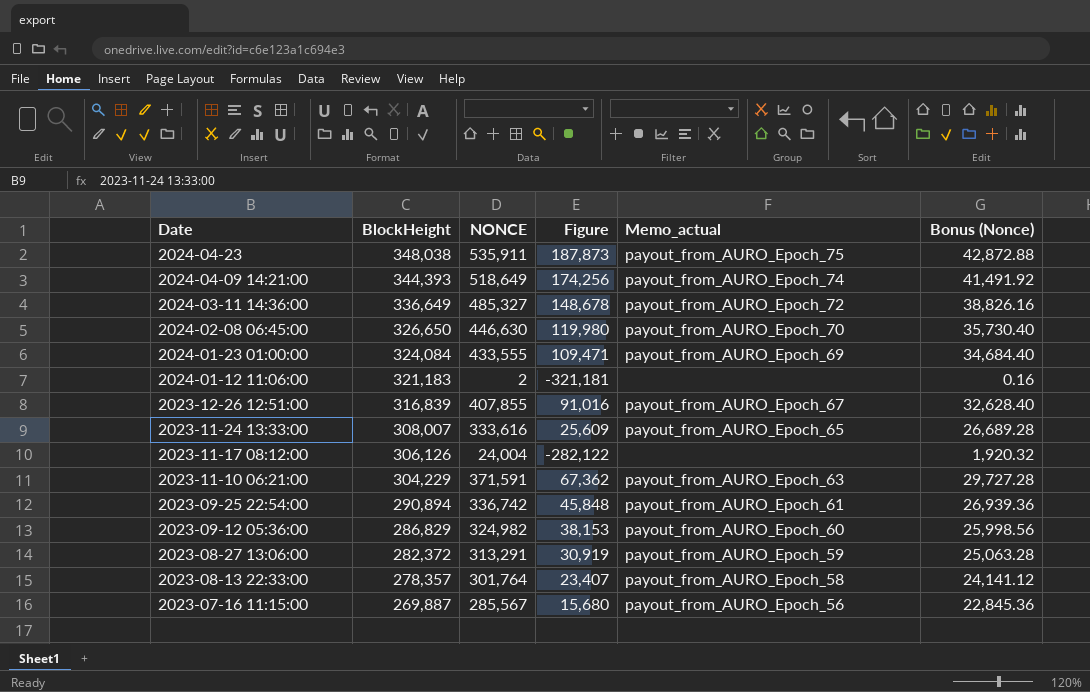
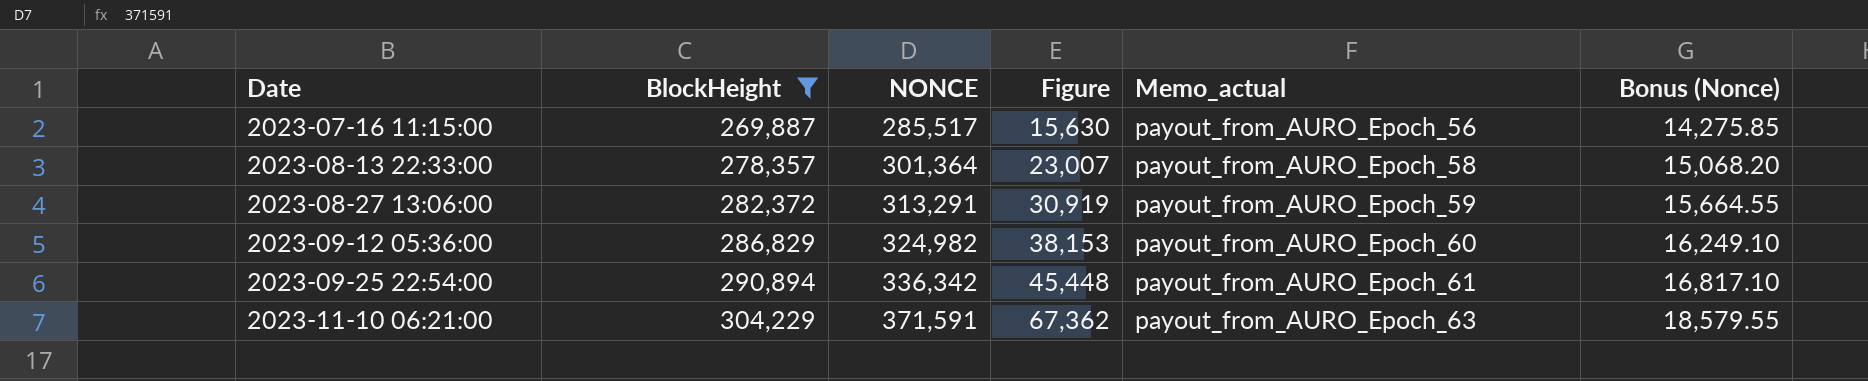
filter: none -> BlockHeight <= 304,229
row order: Date descending -> Date ascending
column Bonus (Nonce) | formula: [NONCE] * 0.08 -> [NONCE] * 0.05
2023-07-16 11:15:00 | NONCE: 285,567 -> 285,517
2023-07-16 11:15:00 | Figure: 15,680 -> 15,630
2023-08-13 22:33:00 | NONCE: 301,764 -> 301,364
2023-08-13 22:33:00 | Figure: 23,407 -> 23,007
2023-09-25 22:54:00 | NONCE: 336,742 -> 336,342
2023-09-25 22:54:00 | Figure: 45,848 -> 45,448

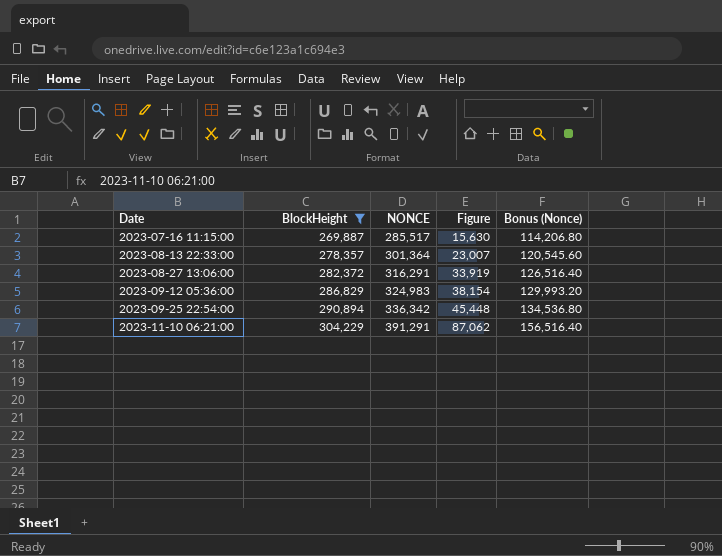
column Memo_actual | position: 5 -> none
column Bonus (Nonce) | formula: [NONCE] * 0.05 -> [NONCE] * 0.4
2023-08-27 13:06:00 | NONCE: 313,291 -> 316,291
2023-08-27 13:06:00 | Figure: 30,919 -> 33,919
2023-09-12 05:36:00 | NONCE: 324,982 -> 324,983
2023-09-12 05:36:00 | Figure: 38,153 -> 38,154
2023-11-10 06:21:00 | NONCE: 371,591 -> 391,291
2023-11-10 06:21:00 | Figure: 67,362 -> 87,062

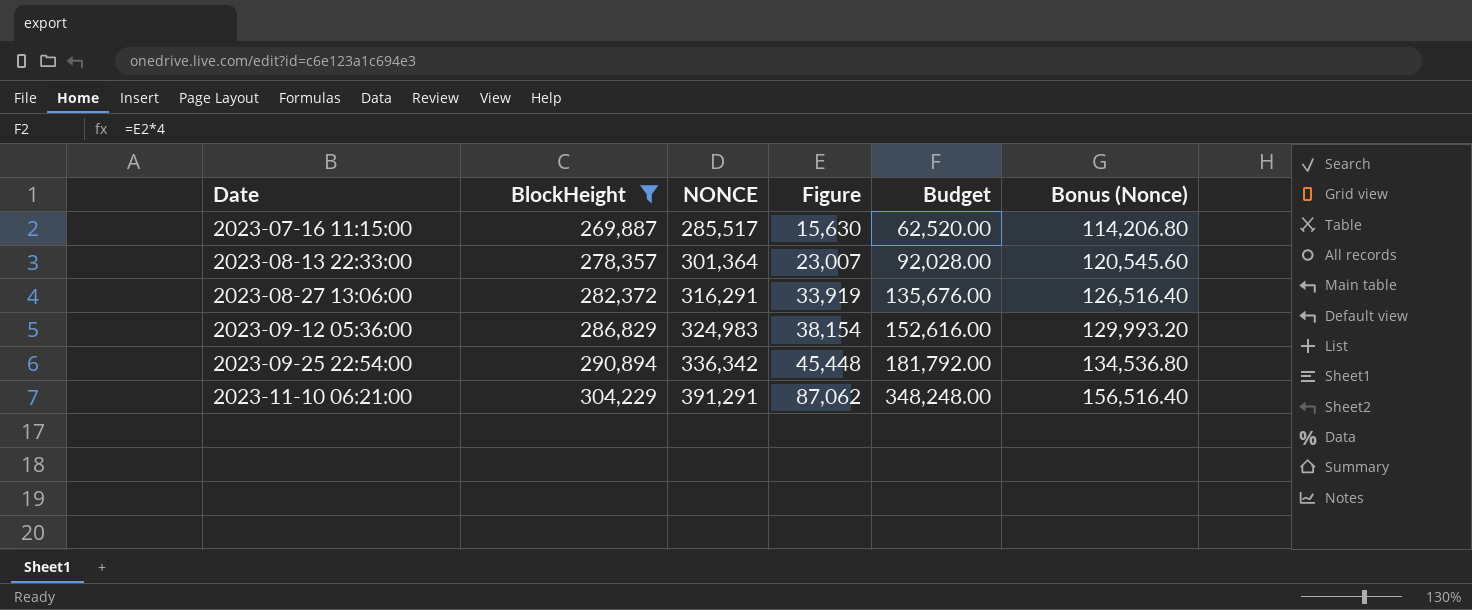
column Budget | formula: none -> [Figure] * 4

